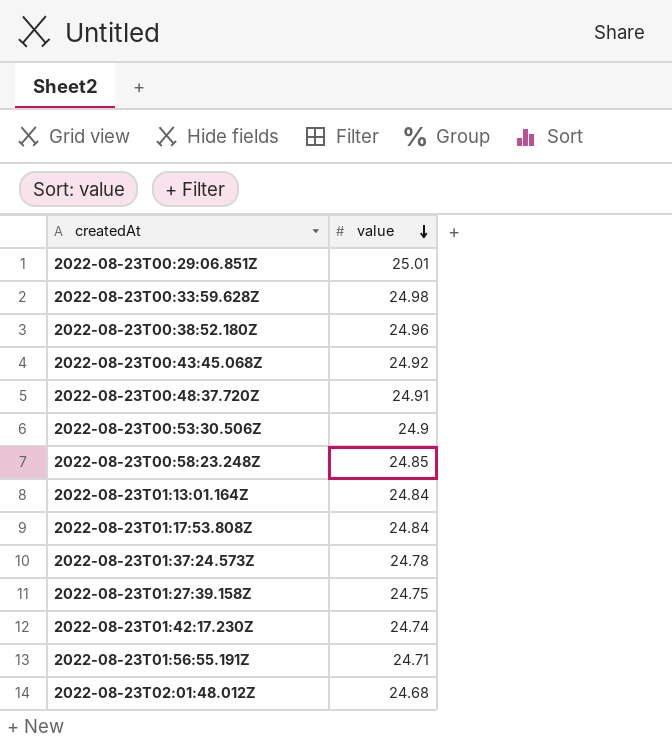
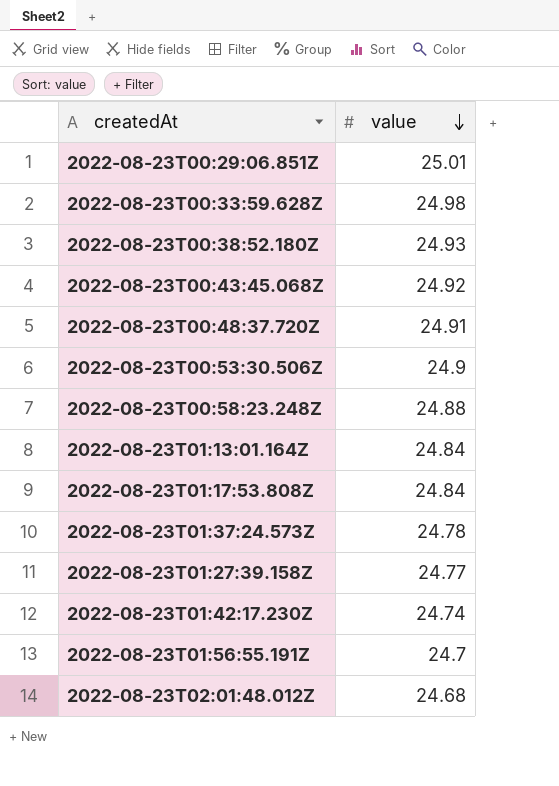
2022-08-23T00:38:52.180Z | value: 24.96 -> 24.93
2022-08-23T00:58:23.248Z | value: 24.85 -> 24.88
2022-08-23T01:27:39.158Z | value: 24.75 -> 24.77
2022-08-23T01:56:55.191Z | value: 24.71 -> 24.7

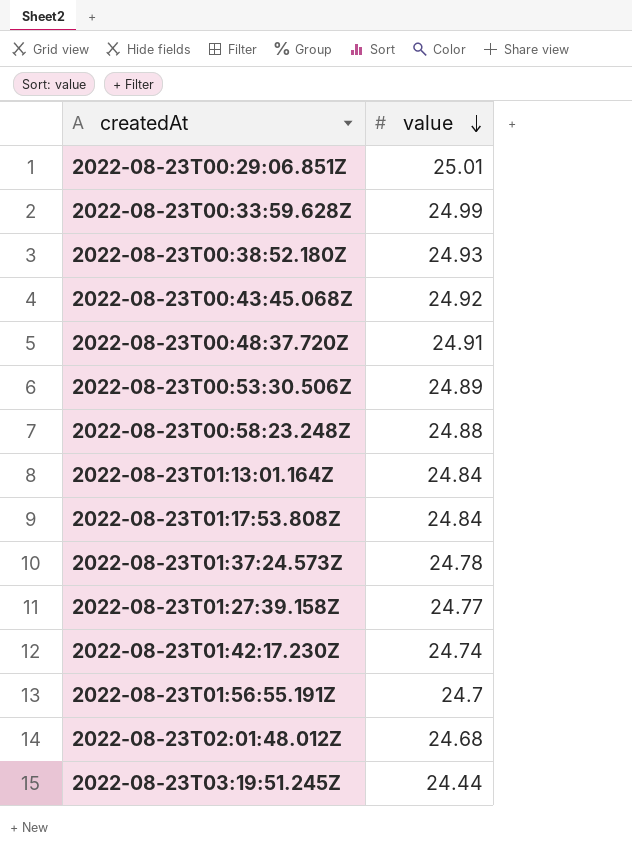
2022-08-23T00:33:59.628Z | value: 24.98 -> 24.99
2022-08-23T00:53:30.506Z | value: 24.9 -> 24.89
row 2022-08-23T03:19:51.245Z: none -> 24.44

